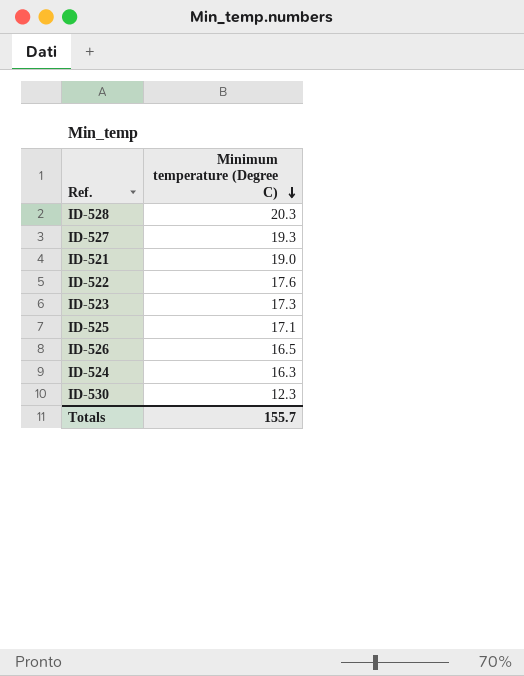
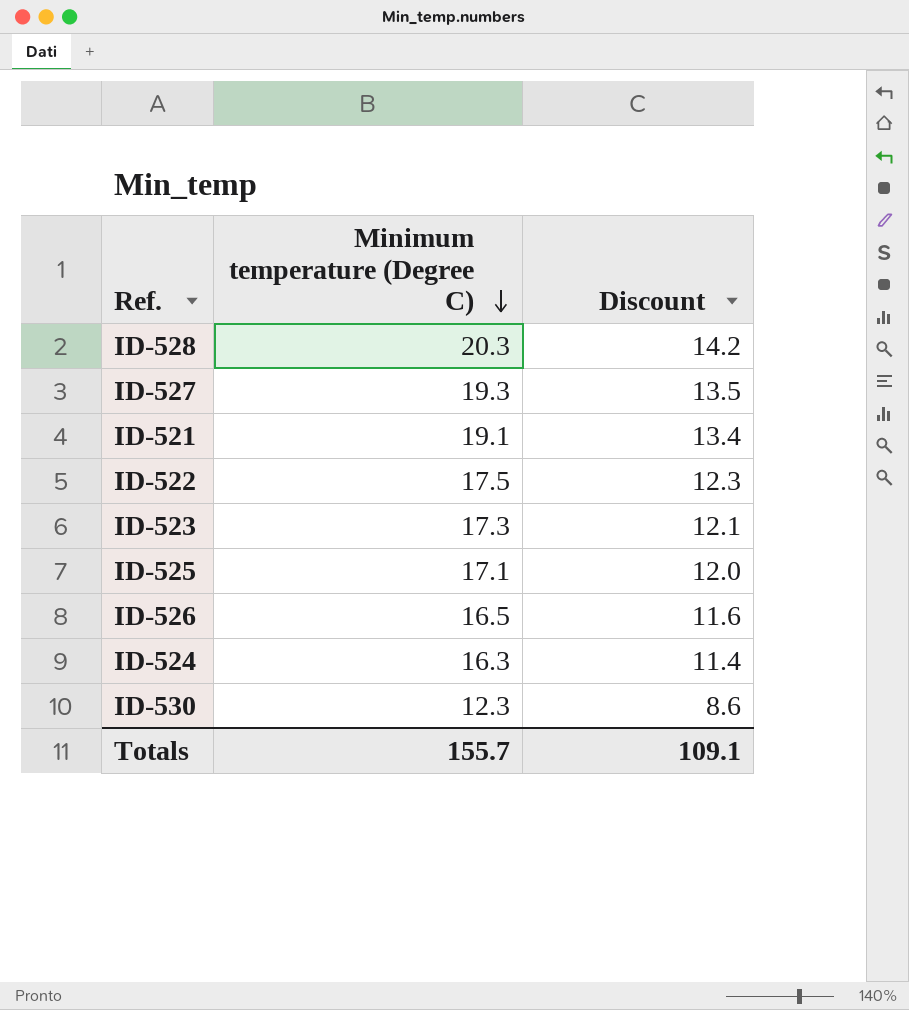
column Discount | formula: none -> [Minimum temperature (Degree C)] * 0.7
ID-521 | Minimum temperature (Degree C): 19.0 -> 19.1
ID-522 | Minimum temperature (Degree C): 17.6 -> 17.5

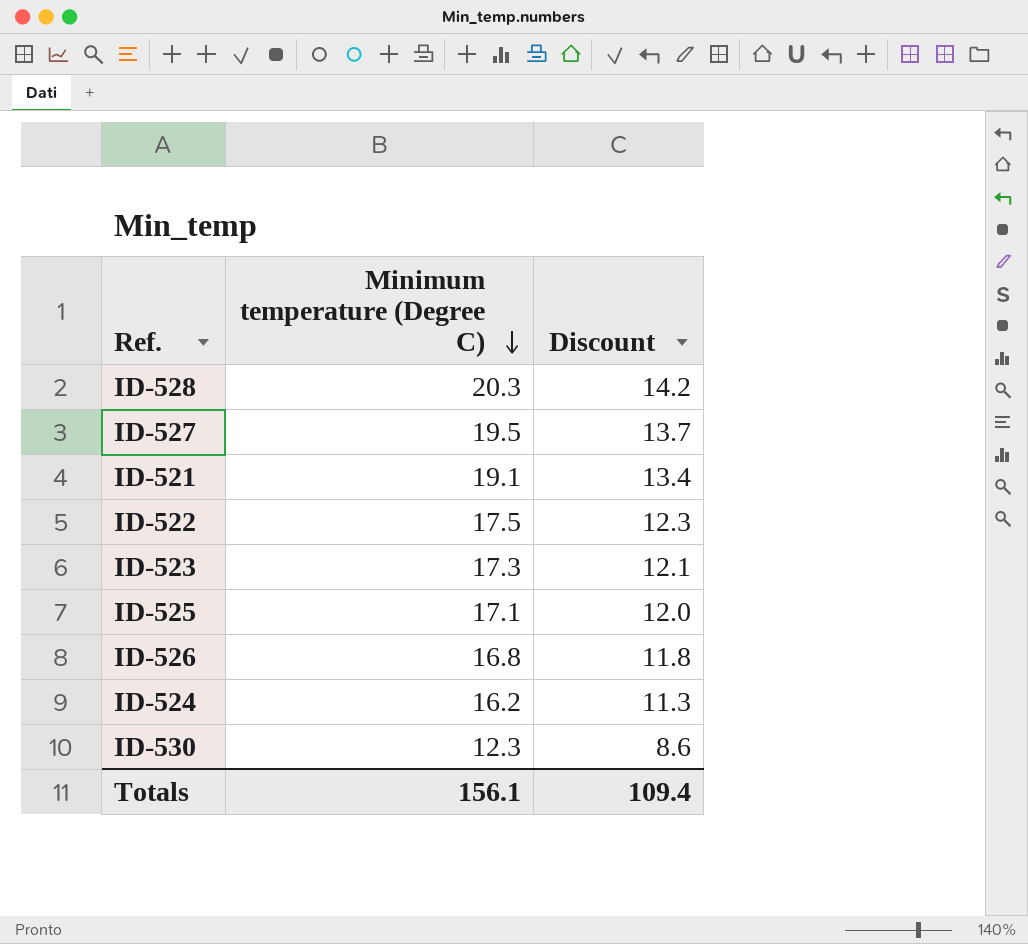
ID-527 | Minimum temperature (Degree C): 19.3 -> 19.5
ID-527 | Discount: 13.5 -> 13.7
ID-526 | Minimum temperature (Degree C): 16.5 -> 16.8
ID-526 | Discount: 11.6 -> 11.8
ID-524 | Minimum temperature (Degree C): 16.3 -> 16.2
ID-524 | Discount: 11.4 -> 11.3
Totals | Minimum temperature (Degree C): 155.7 -> 156.1
Totals | Discount: 109.1 -> 109.4

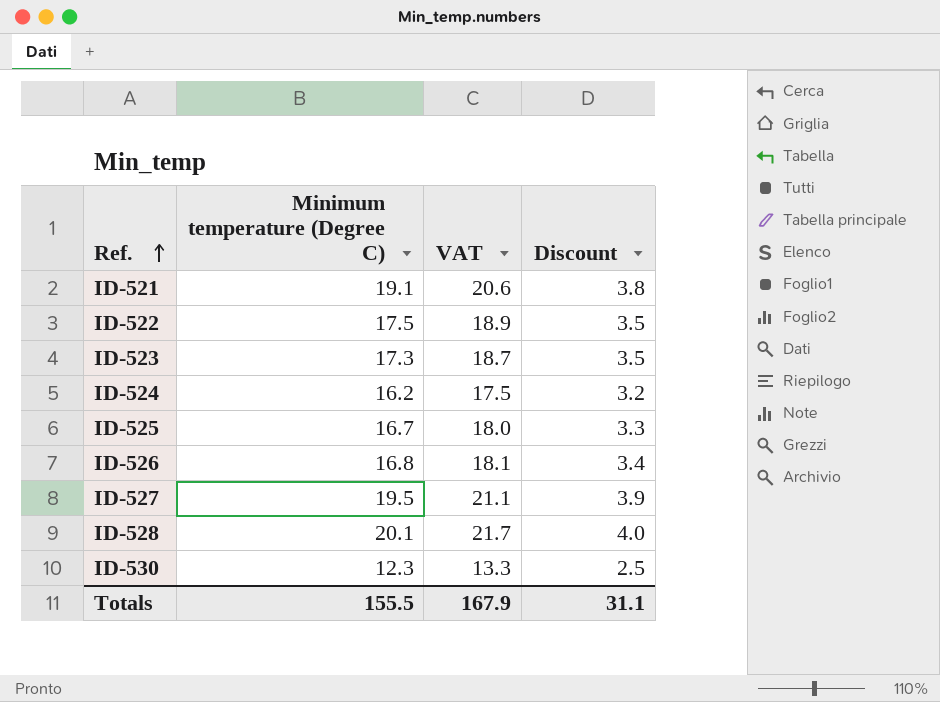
row order: Minimum temperature (Degree C) descending -> Ref. ascending
column VAT | formula: none -> [Minimum temperature (Degree C)] * 1.08
column Discount | formula: [Minimum temperature (Degree C)] * 0.7 -> [Minimum temperature (Degree C)] * 0.2
ID-525 | Minimum temperature (Degree C): 17.1 -> 16.7
ID-528 | Minimum temperature (Degree C): 20.3 -> 20.1
Totals | Minimum temperature (Degree C): 156.1 -> 155.5
Totals | Discount: 109.4 -> 31.1

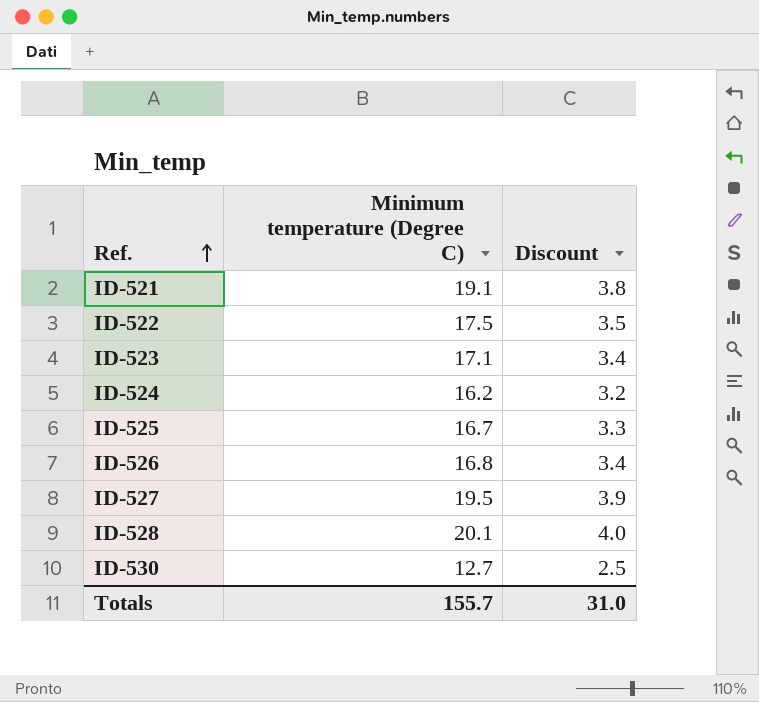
column VAT | formula: [Minimum temperature (Degree C)] * 1.08 -> none
ID-523 | Minimum temperature (Degree C): 17.3 -> 17.1
ID-523 | Discount: 3.5 -> 3.4
ID-530 | Minimum temperature (Degree C): 12.3 -> 12.7
Totals | Minimum temperature (Degree C): 155.5 -> 155.7
Totals | Discount: 31.1 -> 31.0

